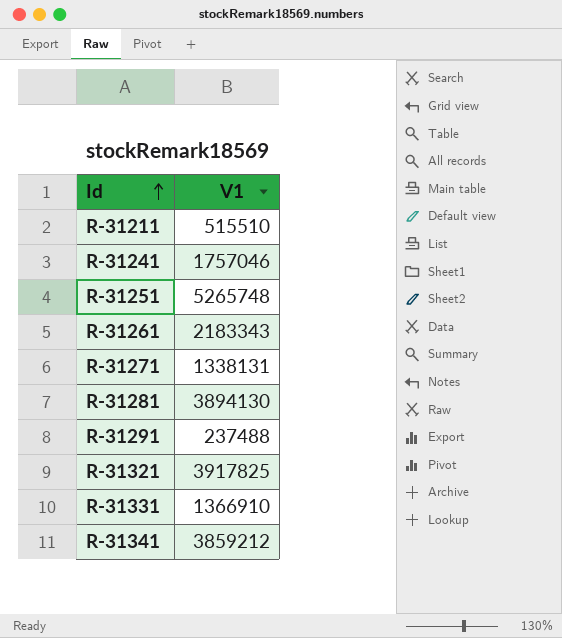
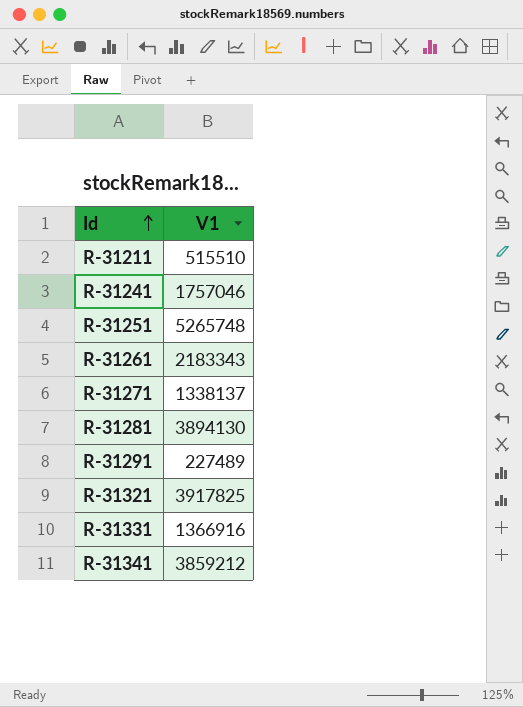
R-31271 | V1: 1338131 -> 1338137
R-31291 | V1: 237488 -> 227489
R-31331 | V1: 1366910 -> 1366916

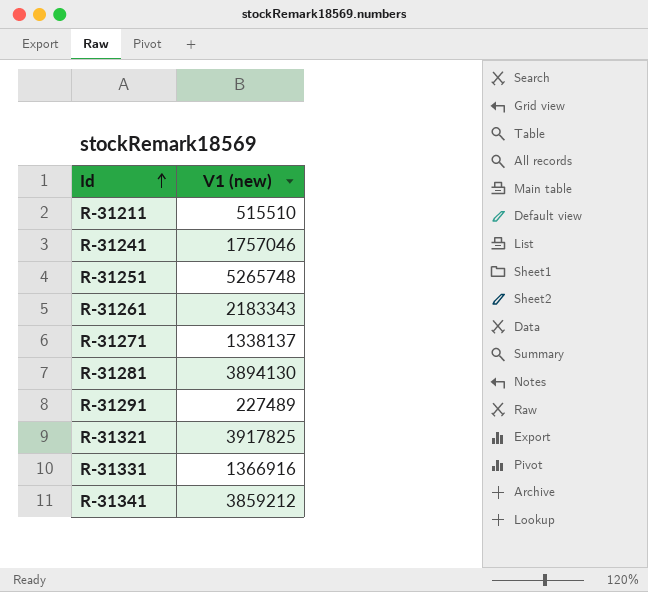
column name: V1 -> V1 (new)

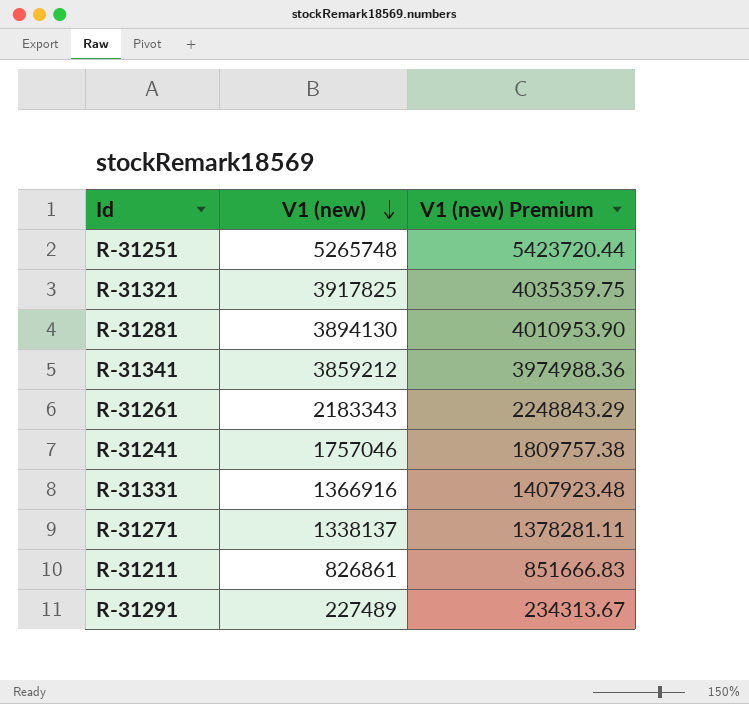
row order: Id ascending -> V1 (new) descending
column V1 (new) Premium | formula: none -> [V1 (new)] * 1.03
R-31211 | V1 (new): 515510 -> 826861

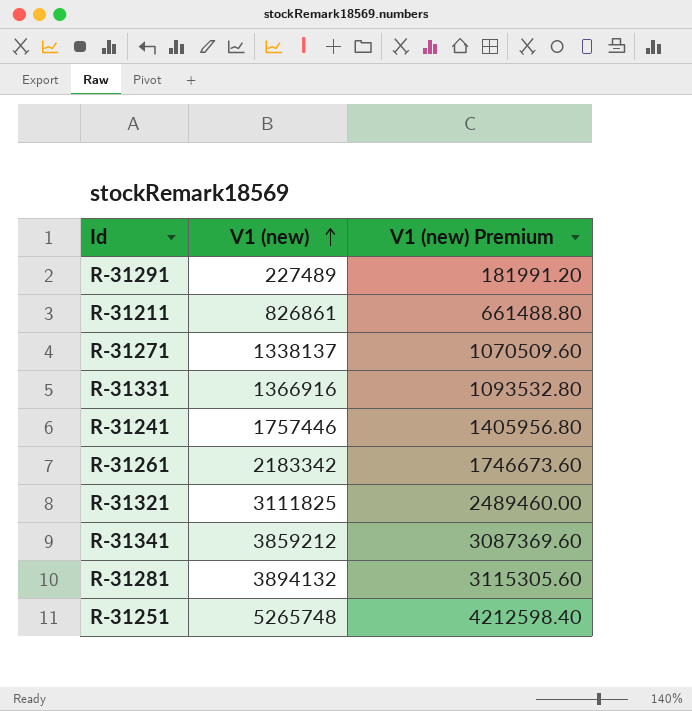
row order: V1 (new) descending -> V1 (new) ascending
column V1 (new) Premium | formula: [V1 (new)] * 1.03 -> [V1 (new)] * 0.8
R-31241 | V1 (new): 1757046 -> 1757446
R-31261 | V1 (new): 2183343 -> 2183342
R-31321 | V1 (new): 3917825 -> 3111825
R-31281 | V1 (new): 3894130 -> 3894132

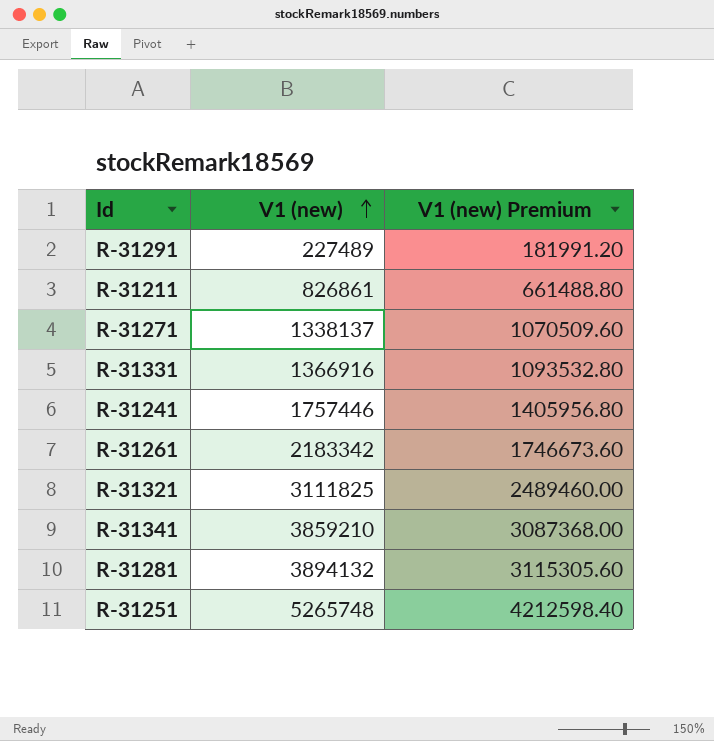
R-31341 | V1 (new): 3859212 -> 3859210
R-31341 | V1 (new) Premium: 3087369.60 -> 3087368.00

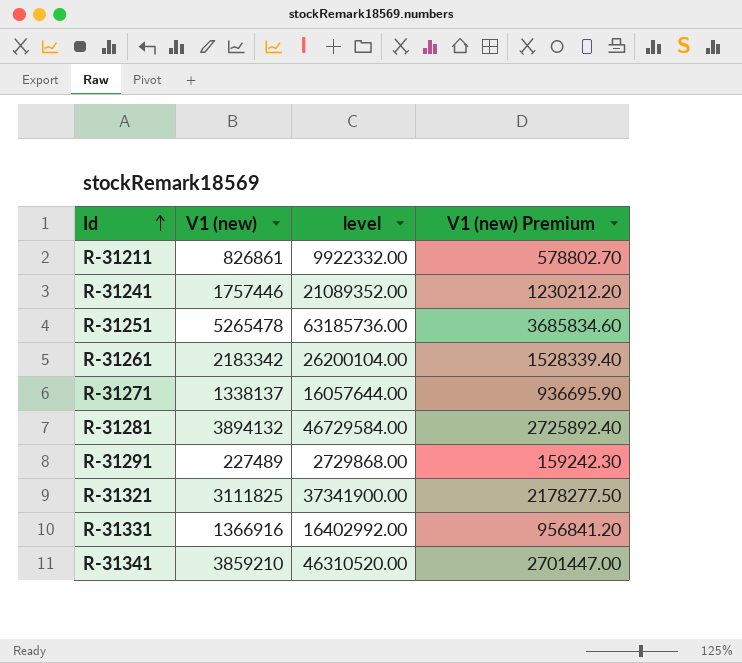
row order: V1 (new) ascending -> Id ascending
column level | formula: none -> [V1 (new)] * 12
column V1 (new) Premium | formula: [V1 (new)] * 0.8 -> [V1 (new)] * 0.7
R-31251 | V1 (new): 5265748 -> 5265478

